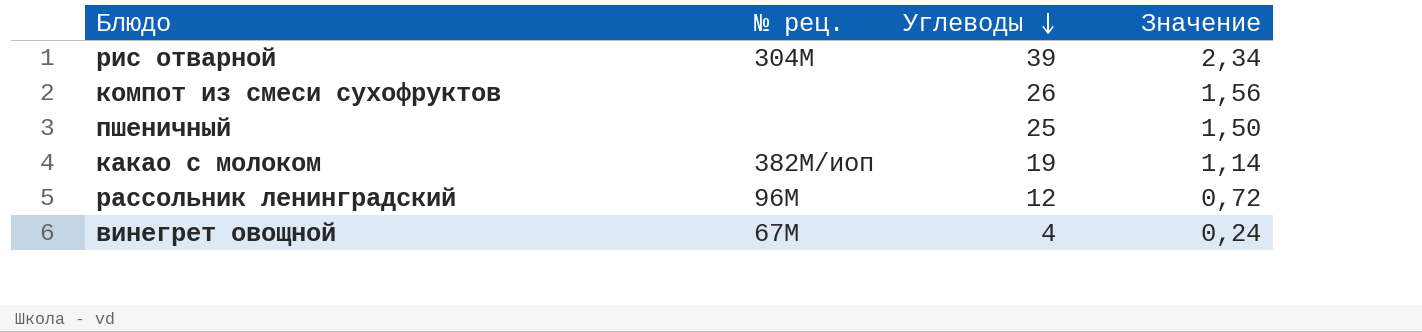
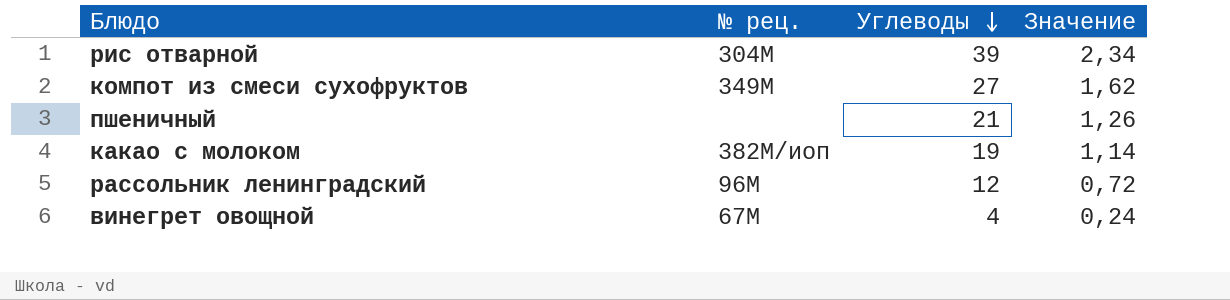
компот из смеси сухофруктов | № рец.: none -> 349М
компот из смеси сухофруктов | Углеводы: 26 -> 27
компот из смеси сухофруктов | Значение: 1,56 -> 1,62
пшеничный | Углеводы: 25 -> 21
пшеничный | Значение: 1,50 -> 1,26

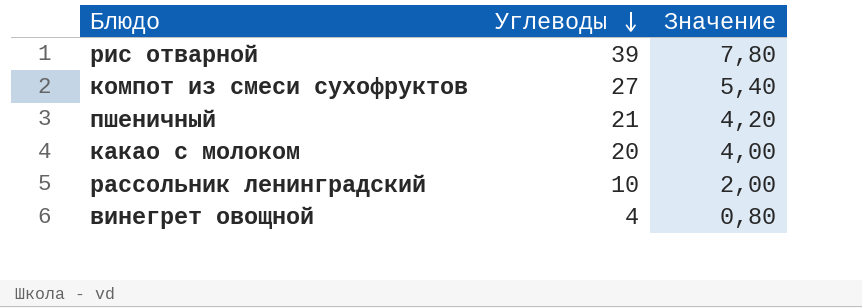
column № рец. | position: 2 -> none
column Значение | formula: [Углеводы] * 0,06 -> [Углеводы] * 0,2
какао с молоком | Углеводы: 19 -> 20
рассольник ленинградский | Углеводы: 12 -> 10

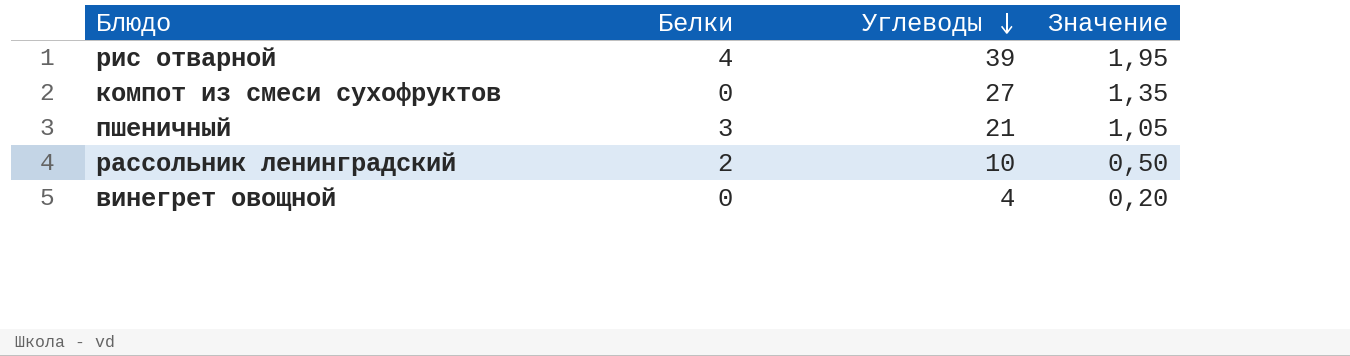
column Белки | position: none -> 2
column Значение | formula: [Углеводы] * 0,2 -> [Углеводы] * 0,05
row какао с молоком: 20 | 4,00 -> none

